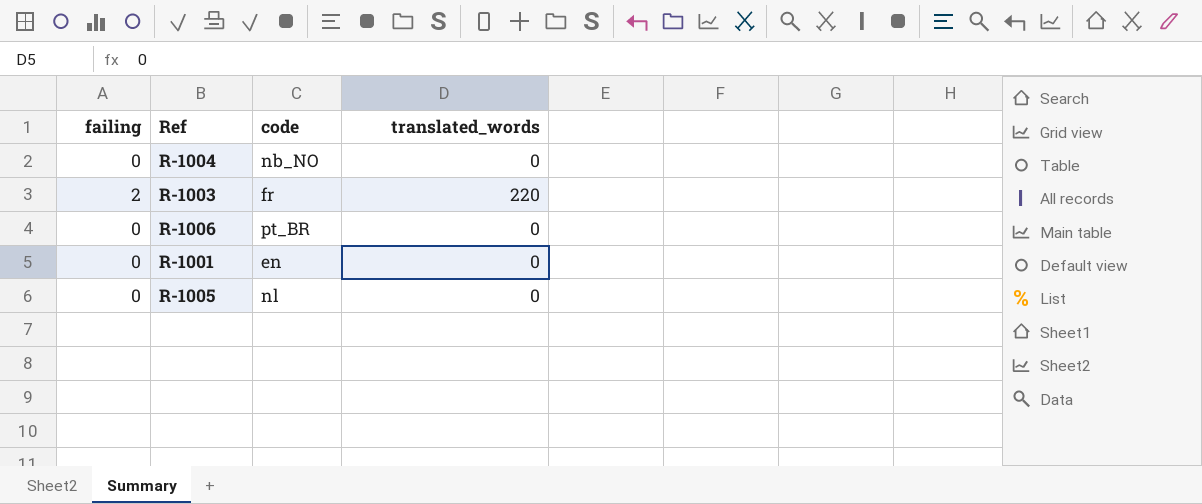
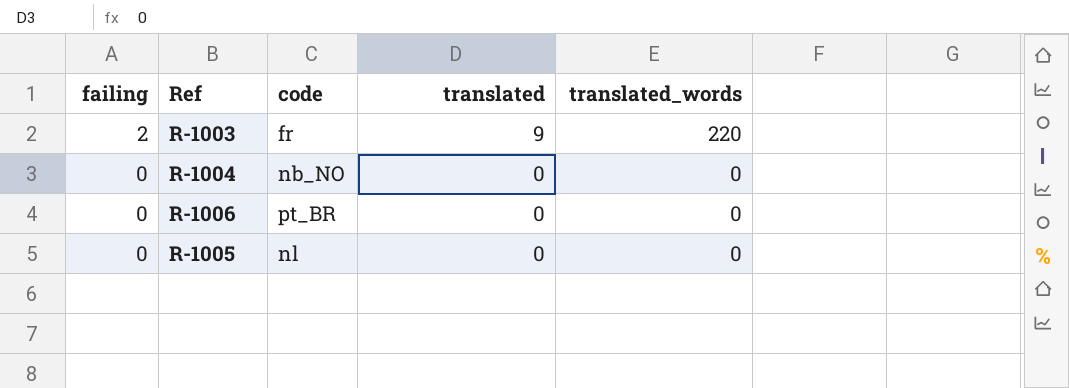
row order: none -> failing descending
column translated | position: none -> 4
row R-1001: 0 | en | 0 -> none

